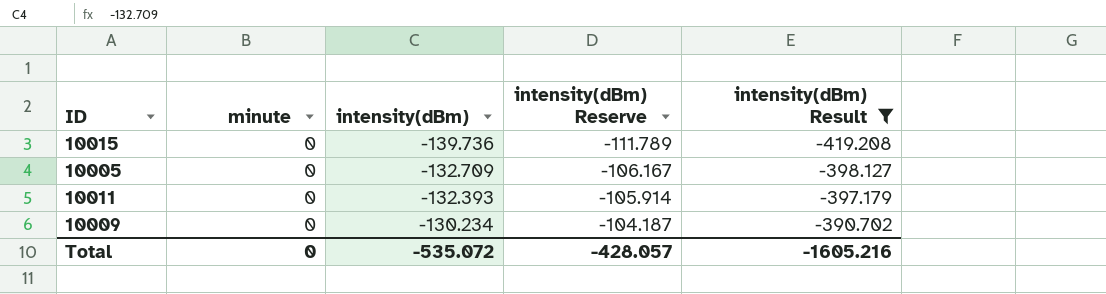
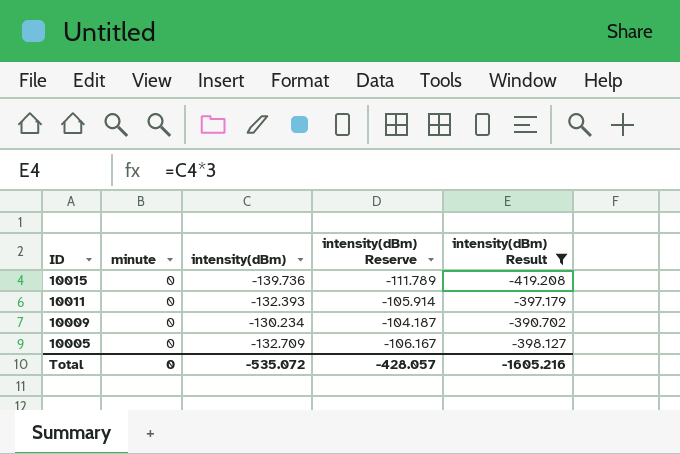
row order: intensity(dBm) ascending -> ID descending

